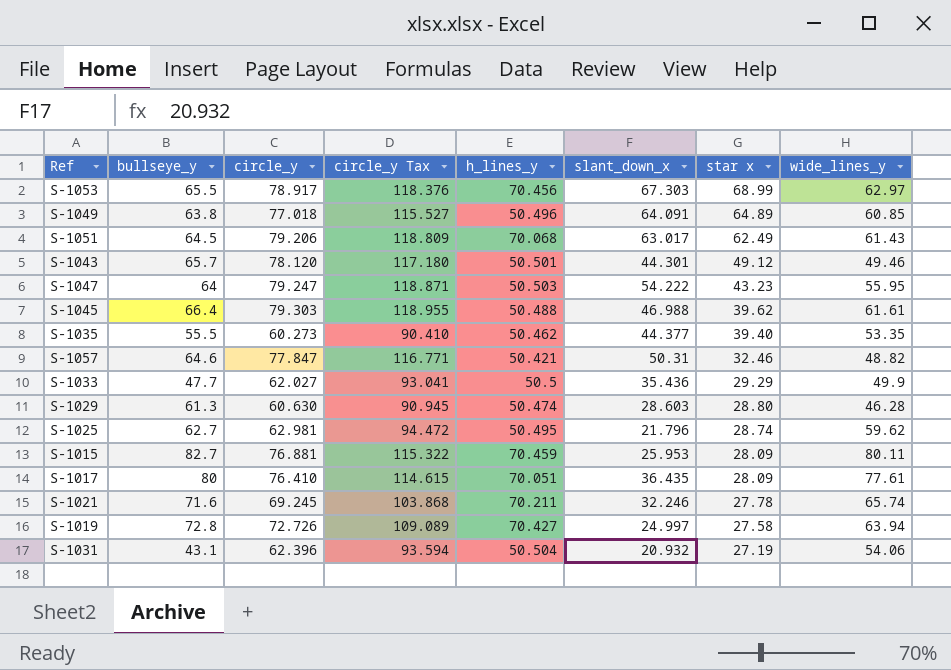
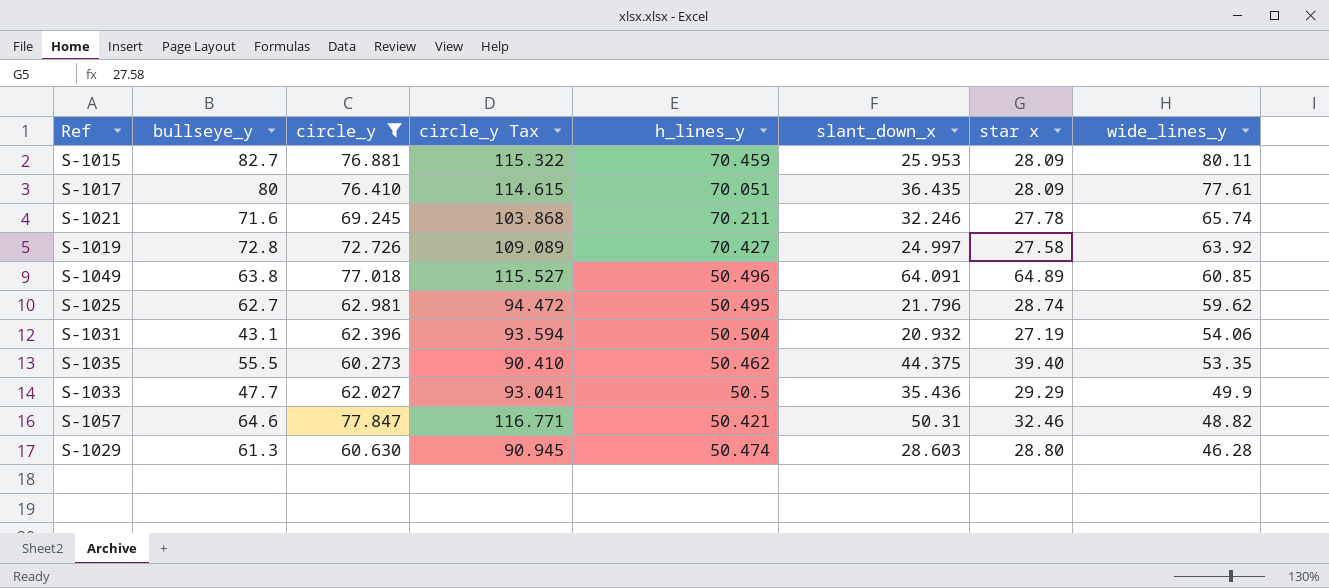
filter: none -> circle_y <= 77.847
row order: star x descending -> wide_lines_y descending
S-1019 | wide_lines_y: 63.94 -> 63.92
S-1035 | slant_down_x: 44.377 -> 44.375

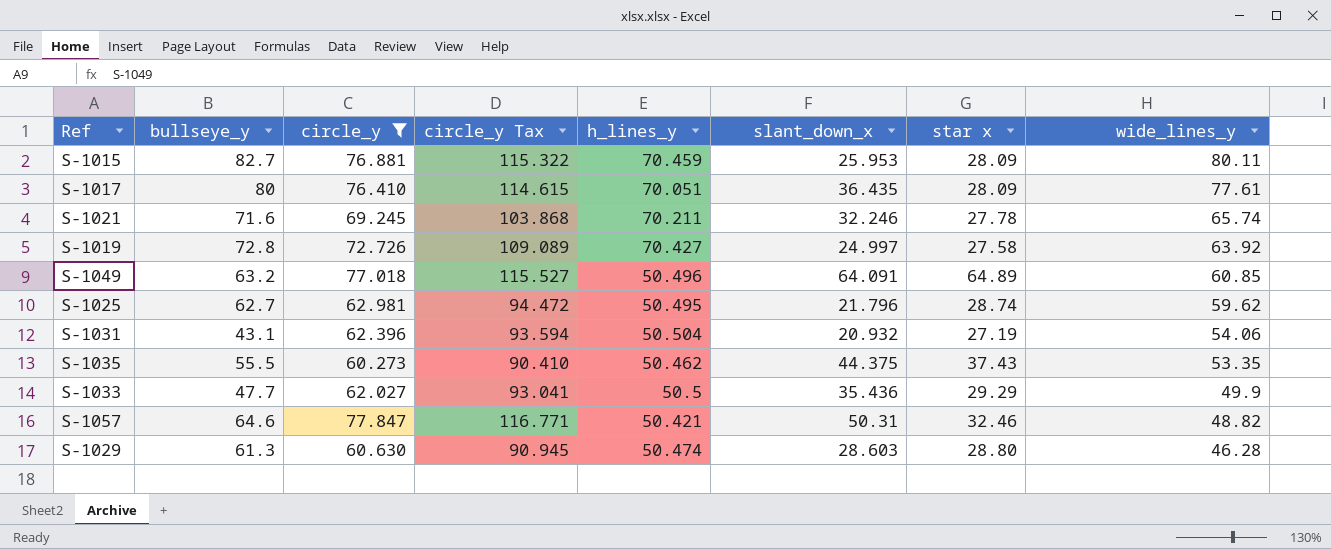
S-1049 | bullseye_y: 63.8 -> 63.2
S-1035 | star x: 39.40 -> 37.43

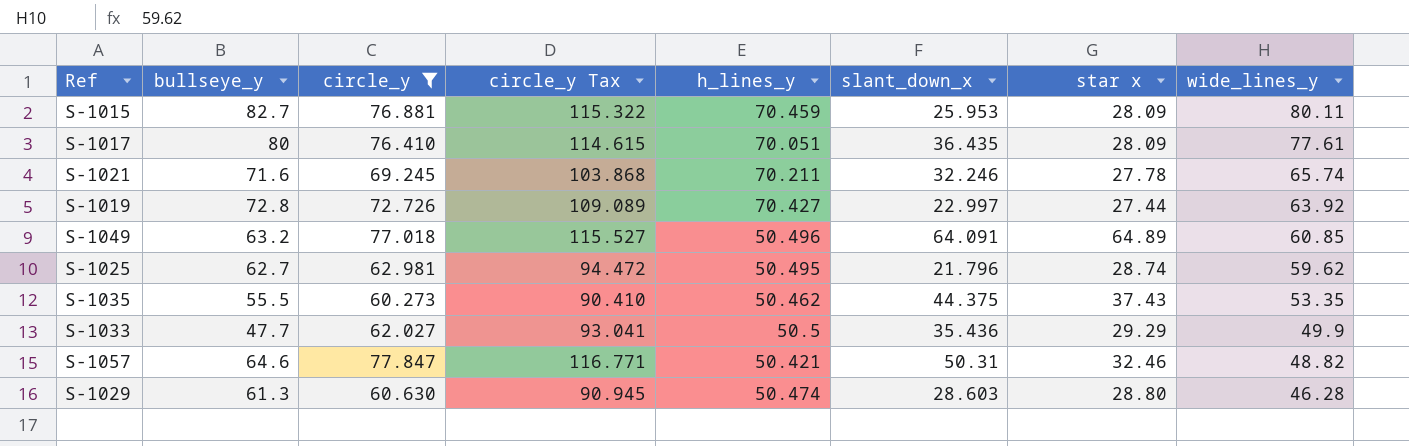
row S-1031: 43.1 | 62.396 | 93.594 | 50.504 | 20.932 | 27.19 | 54.06 -> none
S-1019 | slant_down_x: 24.997 -> 22.997
S-1019 | star x: 27.58 -> 27.44

